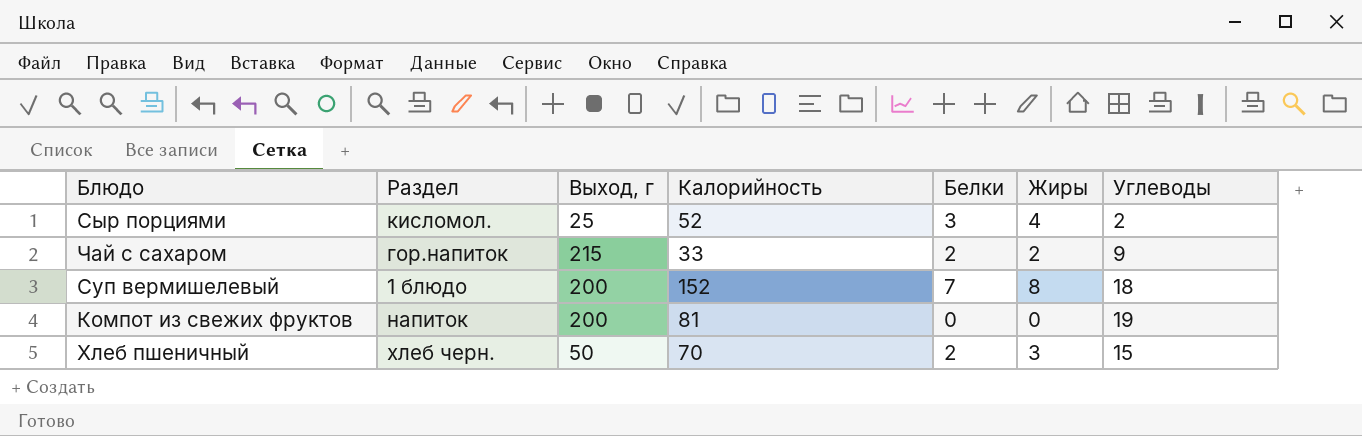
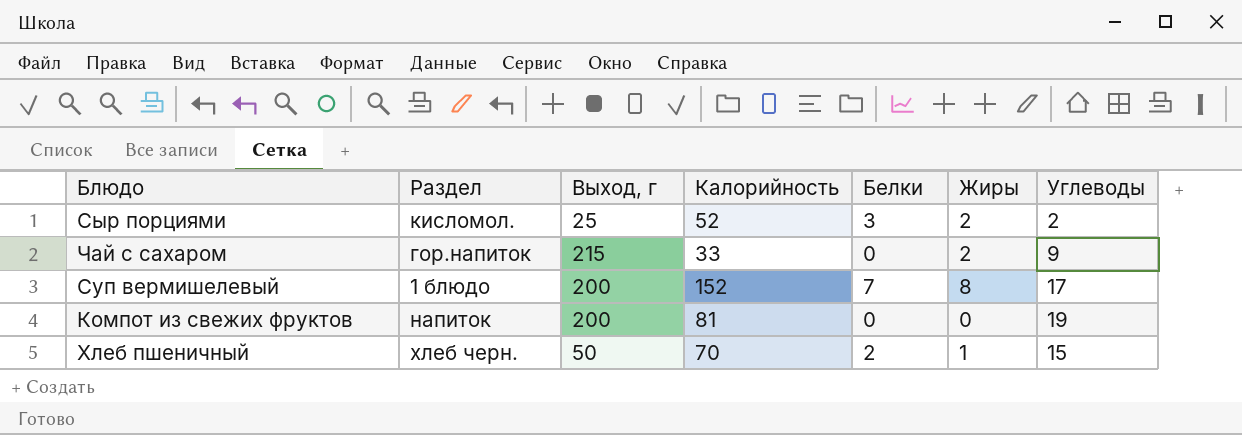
Сыр порциями | Жиры: 4 -> 2
Чай с сахаром | Белки: 2 -> 0
Суп вермишелевый | Углеводы: 18 -> 17
Хлеб пшеничный | Жиры: 3 -> 1

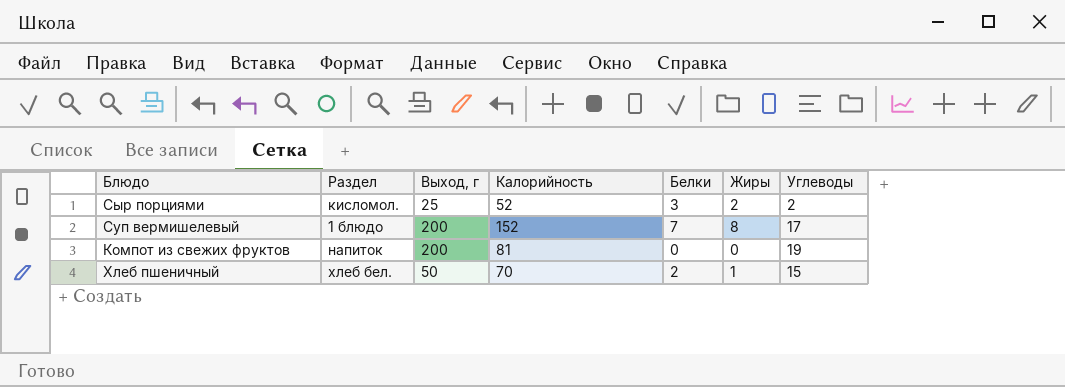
row Чай с сахаром: гор.напиток | 215 | 33 | 0 | 2 | 9 -> none
Хлеб пшеничный | Раздел: хлеб черн. -> хлеб бел.

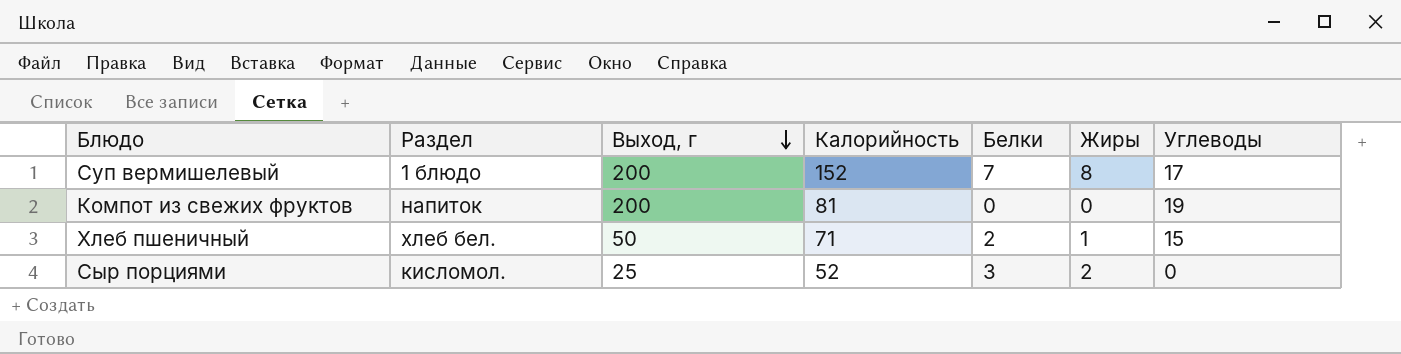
row order: none -> Выход, г descending
Хлеб пшеничный | Калорийность: 70 -> 71
Сыр порциями | Углеводы: 2 -> 0

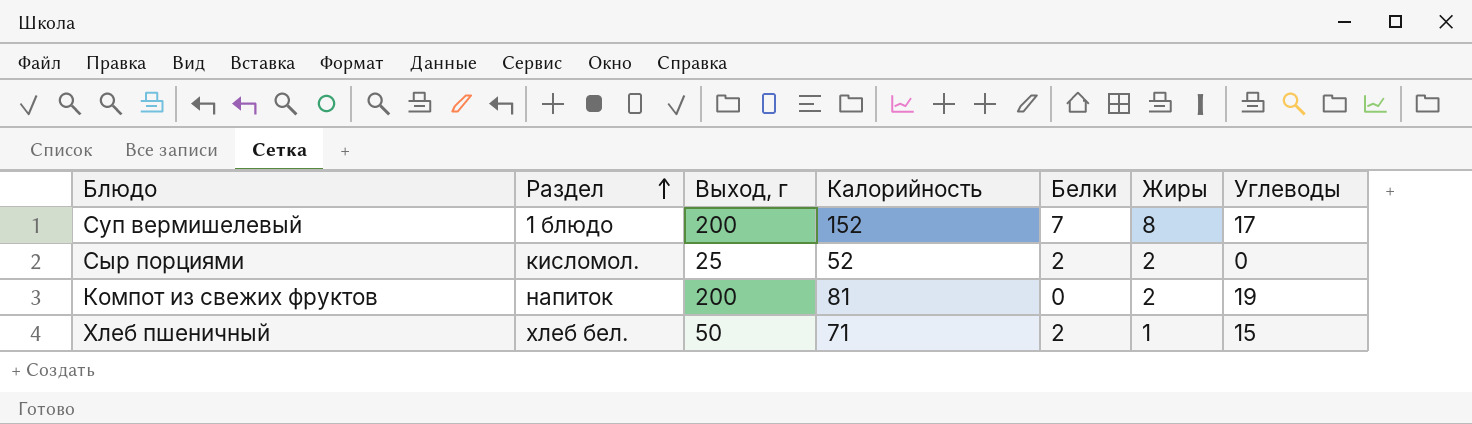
row order: Выход, г descending -> Раздел ascending
Сыр порциями | Белки: 3 -> 2
Компот из свежих фруктов | Жиры: 0 -> 2

